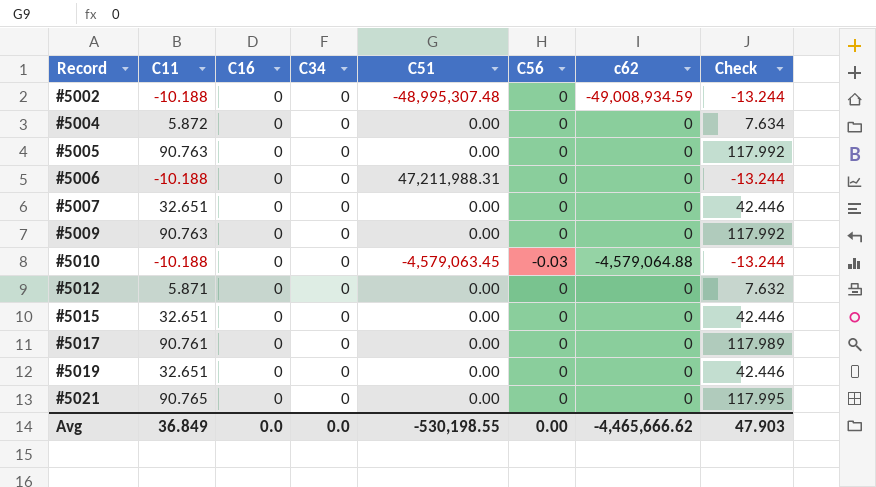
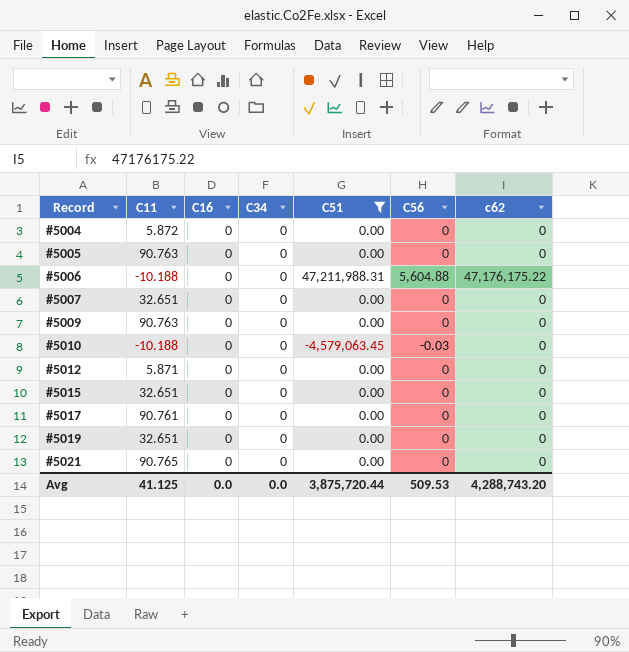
filter: none -> C51 != -48,995,307.48
column Check | formula: [C11] * 1.3 -> none
#5006 | C56: 0 -> 5,604.88
#5006 | c62: 0 -> 47,176,175.22
#5010 | c62: -4,579,064.88 -> 0
Avg | C11: 36.849 -> 41.125
Avg | C51: -530,198.55 -> 3,875,720.44
Avg | C56: 0.00 -> 509.53
Avg | c62: -4,465,666.62 -> 4,288,743.20

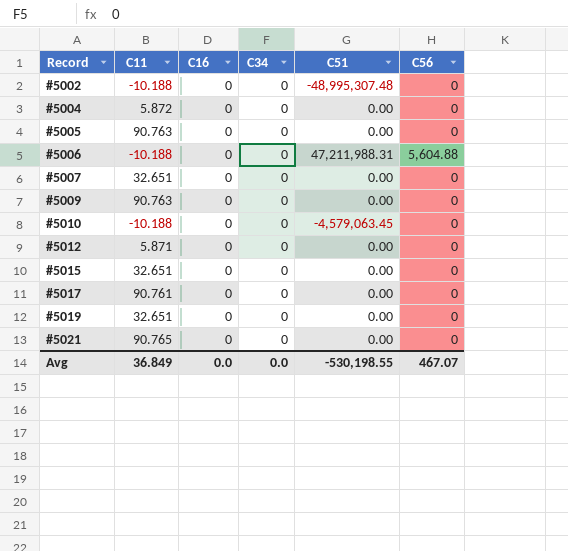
filter: C51 != -48,995,307.48 -> none
column c62 | position: 7 -> none
#5010 | C56: -0.03 -> 0
Avg | C11: 41.125 -> 36.849
Avg | C51: 3,875,720.44 -> -530,198.55
Avg | C56: 509.53 -> 467.07

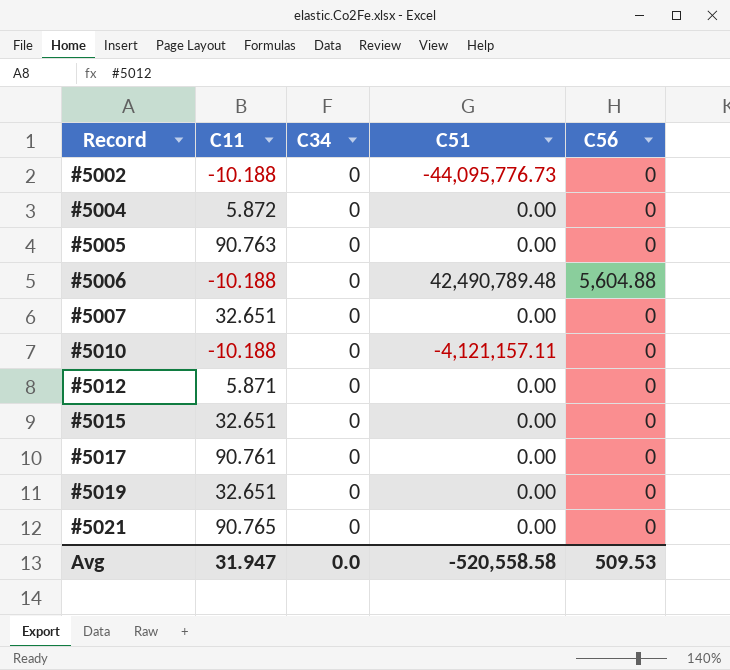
column C16 | position: 3 -> none
row #5009: 90.763 | 0 | 0 | 0.00 | 0 -> none
#5002 | C51: -48,995,307.48 -> -44,095,776.73
#5006 | C51: 47,211,988.31 -> 42,490,789.48
#5010 | C51: -4,579,063.45 -> -4,121,157.11
Avg | C11: 36.849 -> 31.947
Avg | C51: -530,198.55 -> -520,558.58
Avg | C56: 467.07 -> 509.53

